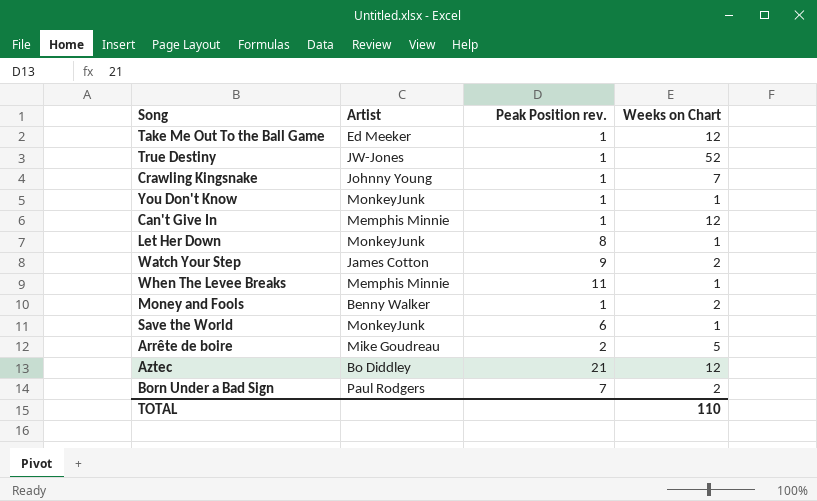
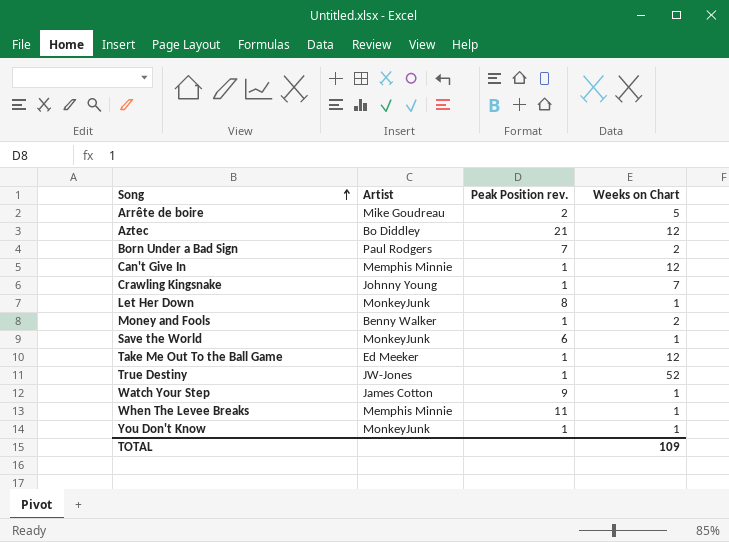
row order: none -> Song ascending
Watch Your Step | Weeks on Chart: 2 -> 1
TOTAL | Weeks on Chart: 110 -> 109

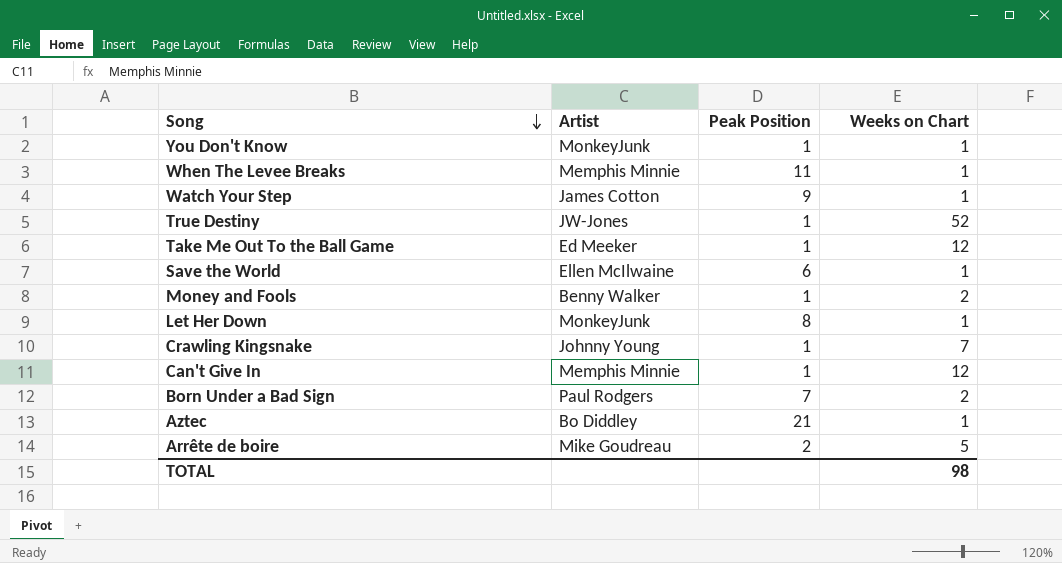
row order: Song ascending -> Song descending
column name: Peak Position rev. -> Peak Position
Save the World | Artist: MonkeyJunk -> Ellen McIlwaine
Aztec | Weeks on Chart: 12 -> 1
TOTAL | Weeks on Chart: 109 -> 98

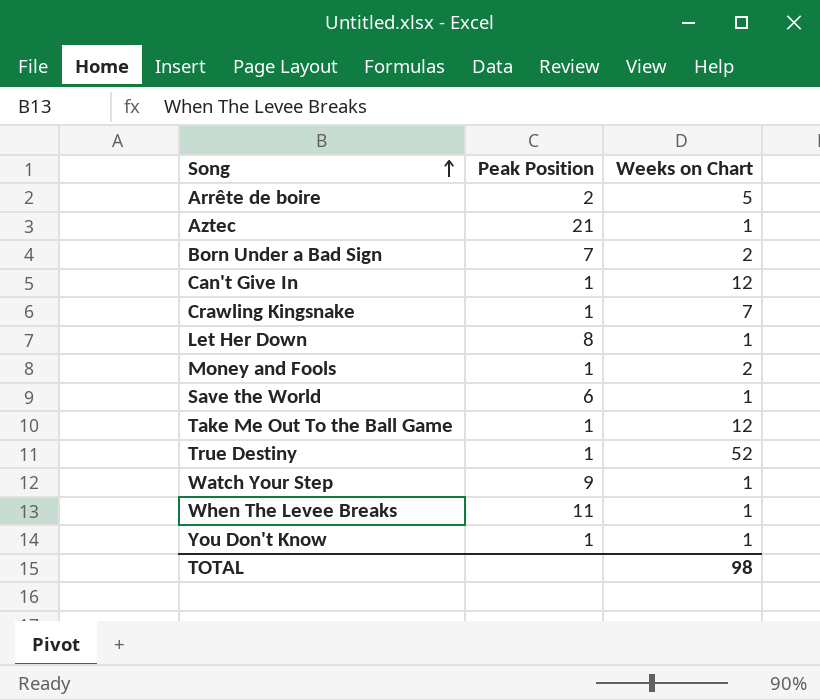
row order: Song descending -> Song ascending
column Artist | position: 2 -> none

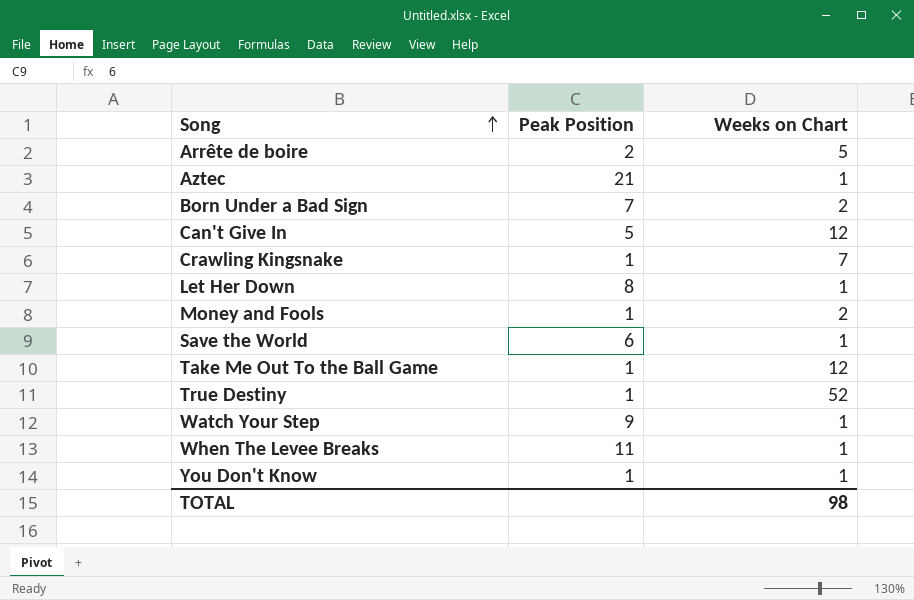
Can't Give In | Peak Position: 1 -> 5

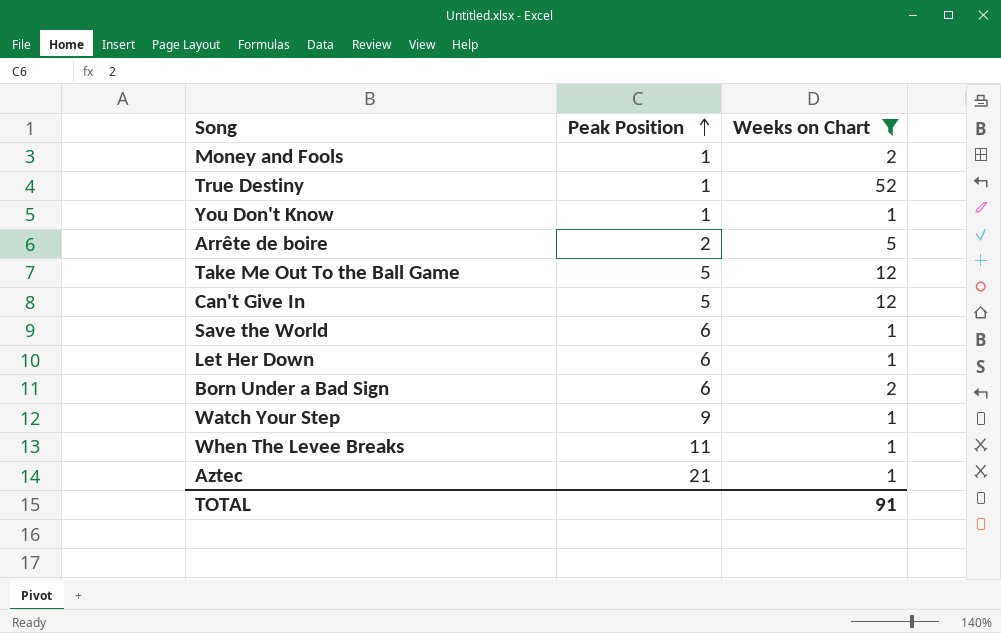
filter: none -> Weeks on Chart != 7
row order: Song ascending -> Peak Position ascending
Take Me Out To the Ball Game | Peak Position: 1 -> 5
Let Her Down | Peak Position: 8 -> 6
Born Under a Bad Sign | Peak Position: 7 -> 6
TOTAL | Weeks on Chart: 98 -> 91

